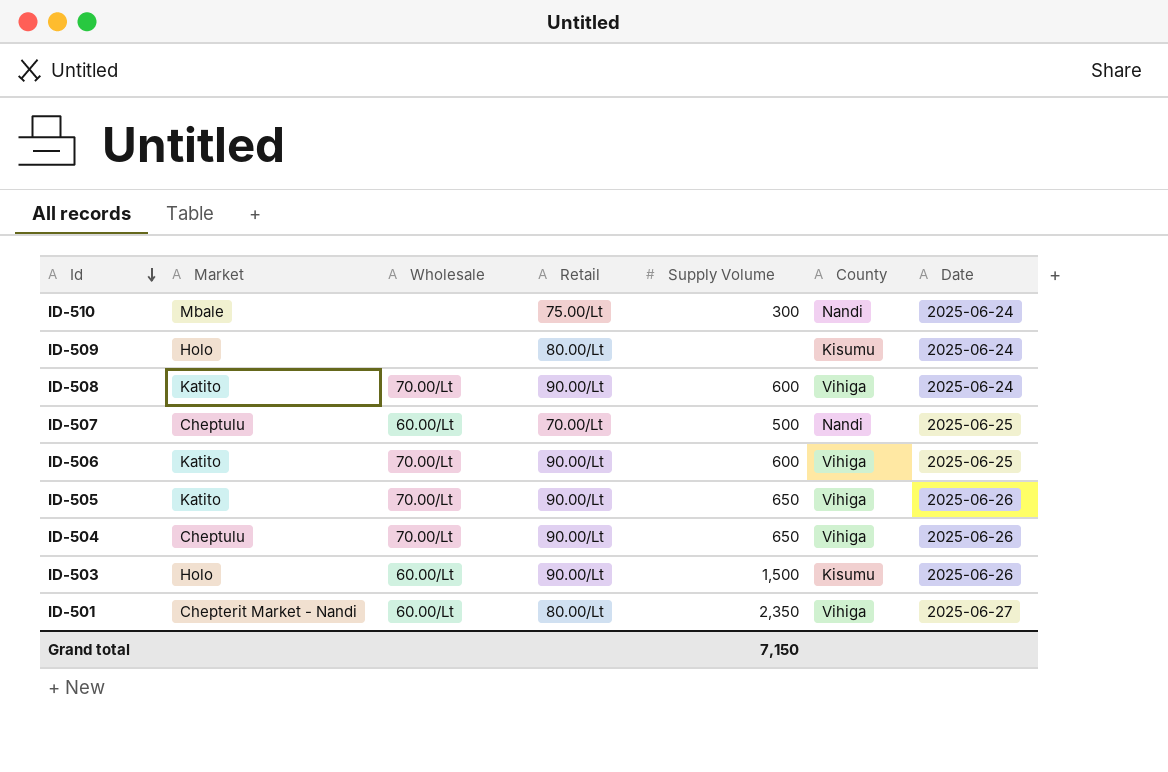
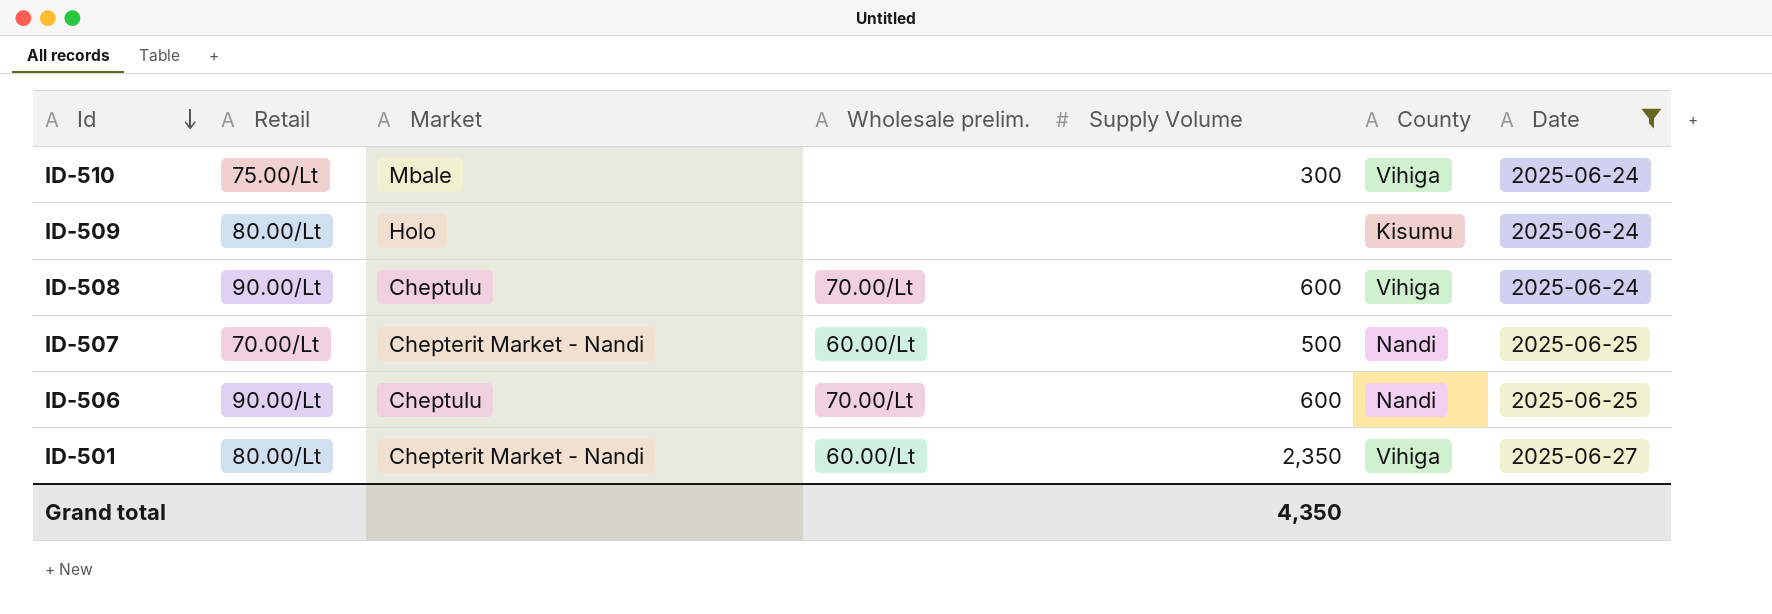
filter: none -> Date != 2025-06-26
column Retail | position: 4 -> 2
column name: Wholesale -> Wholesale prelim.
ID-510 | County: Nandi -> Vihiga
ID-508 | Market: Katito -> Cheptulu
ID-507 | Market: Cheptulu -> Chepterit Market - Nandi
ID-506 | Market: Katito -> Cheptulu
ID-506 | County: Vihiga -> Nandi
Grand total | Supply Volume: 7,150 -> 4,350

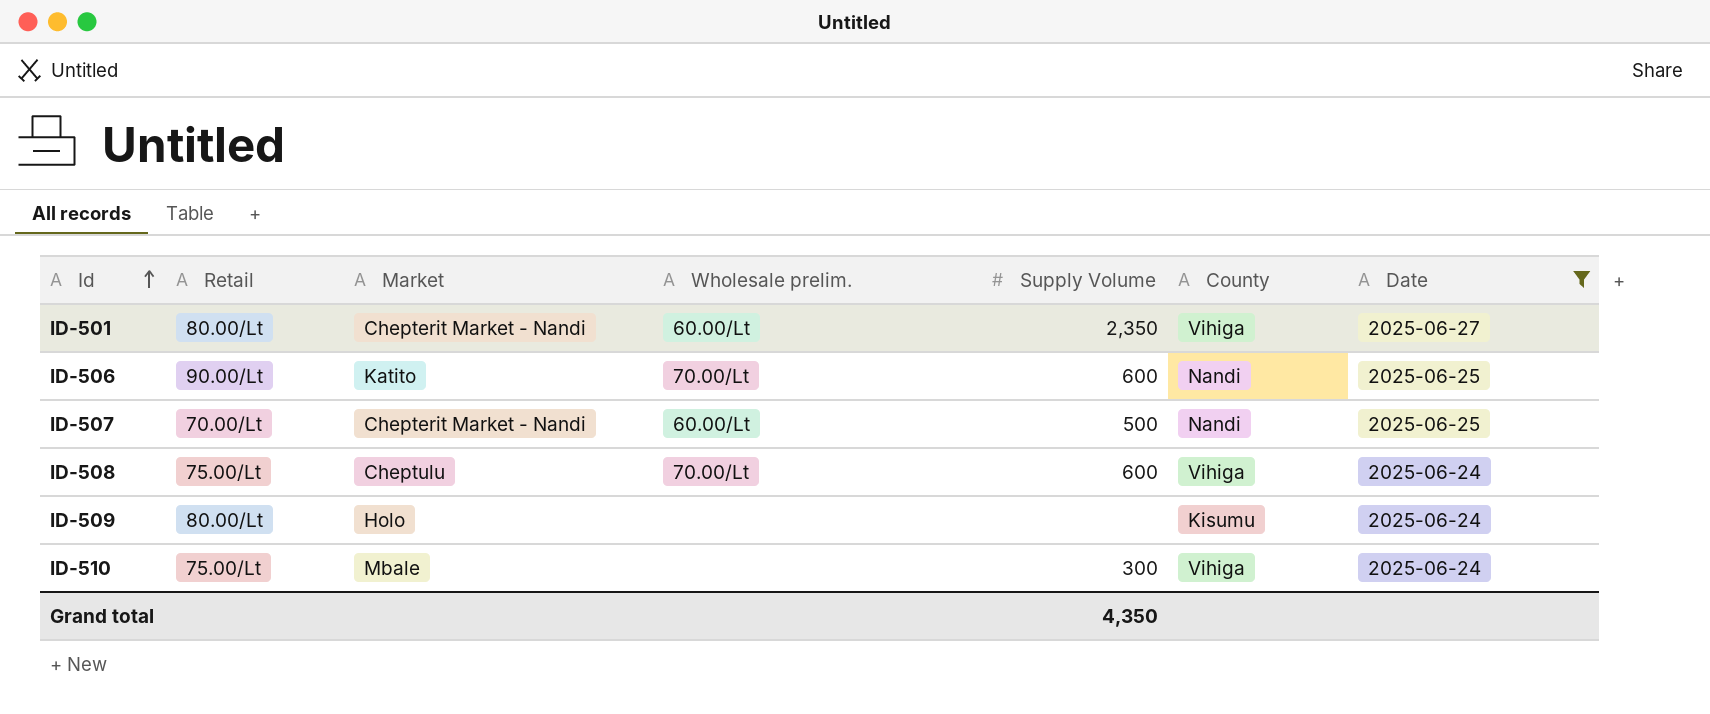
row order: Id descending -> Id ascending
ID-506 | Market: Cheptulu -> Katito
ID-508 | Retail: 90.00/Lt -> 75.00/Lt

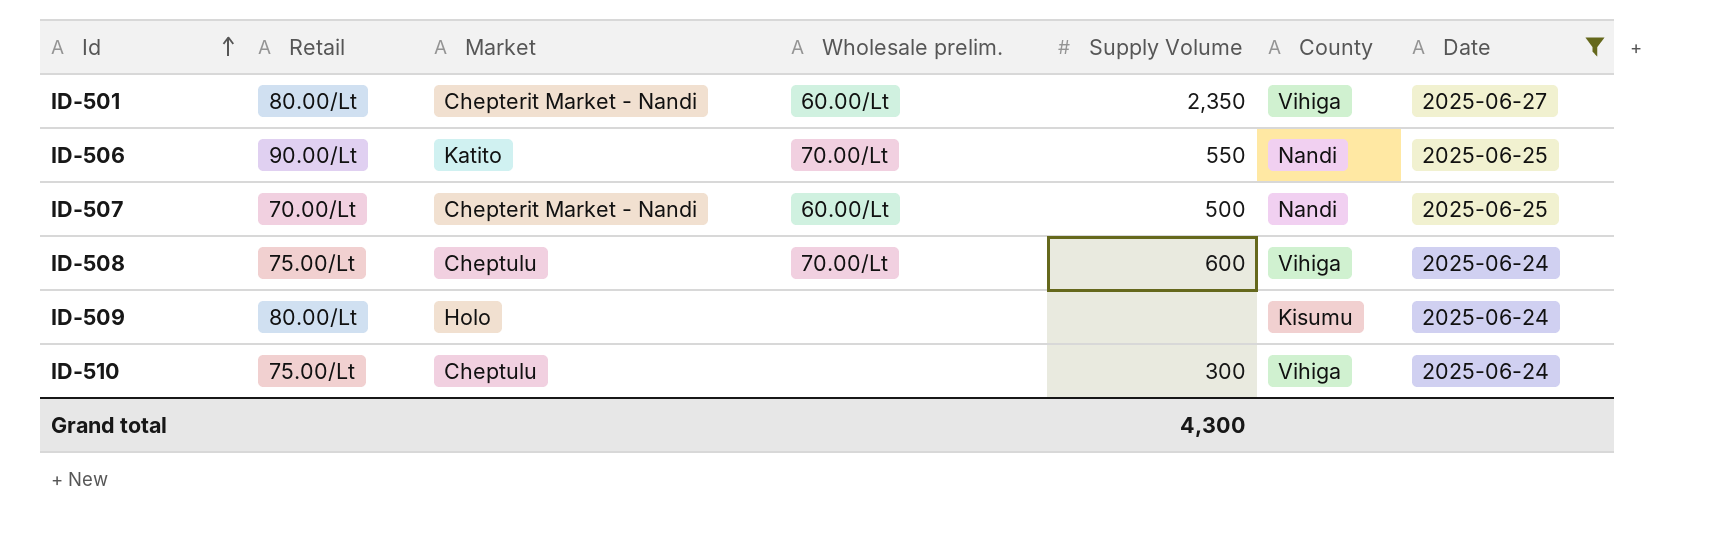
ID-506 | Supply Volume: 600 -> 550
ID-510 | Market: Mbale -> Cheptulu
Grand total | Supply Volume: 4,350 -> 4,300

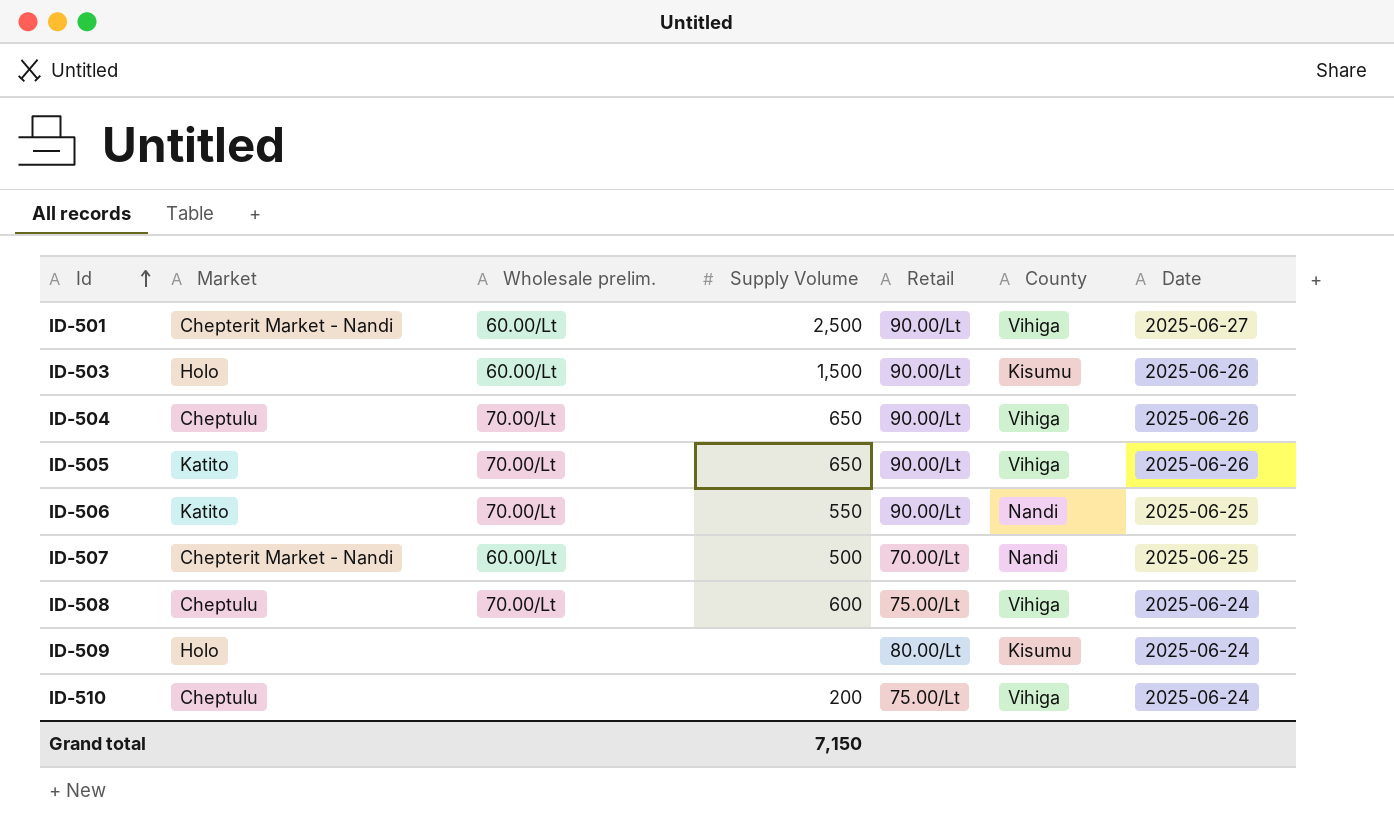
filter: Date != 2025-06-26 -> none
column Retail | position: 2 -> 5
ID-501 | Supply Volume: 2,350 -> 2,500
ID-501 | Retail: 80.00/Lt -> 90.00/Lt
ID-510 | Supply Volume: 300 -> 200
Grand total | Supply Volume: 4,300 -> 7,150

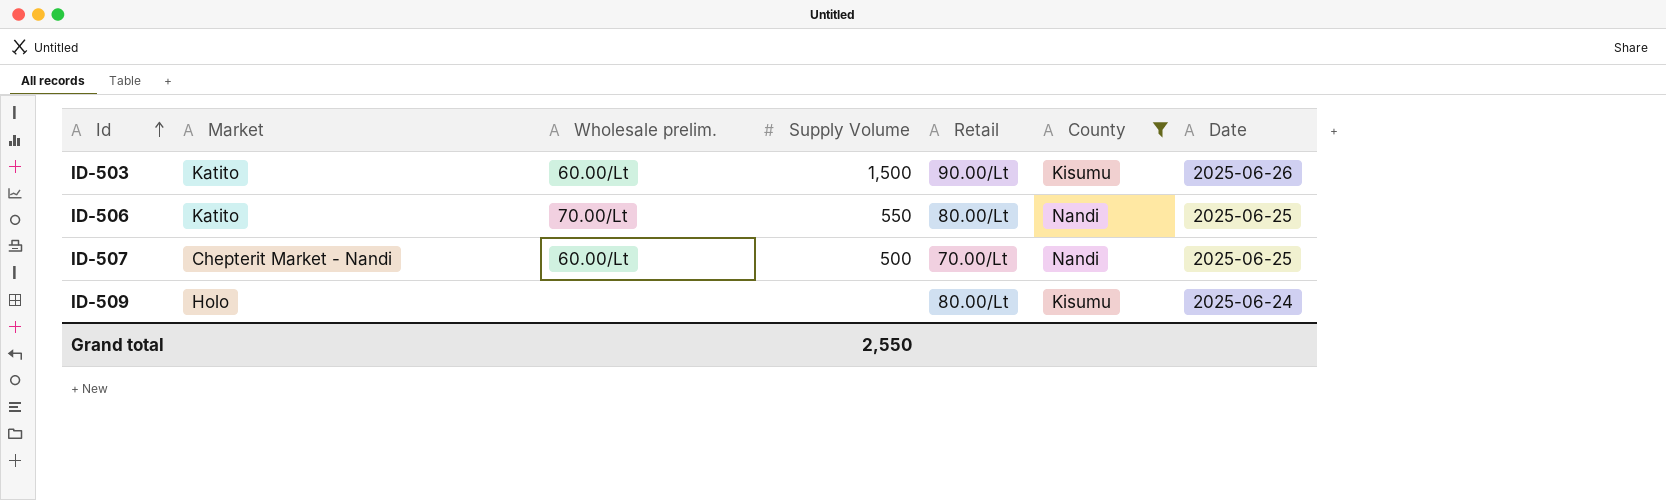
filter: none -> County != Vihiga
ID-503 | Market: Holo -> Katito
ID-506 | Retail: 90.00/Lt -> 80.00/Lt
Grand total | Supply Volume: 7,150 -> 2,550

